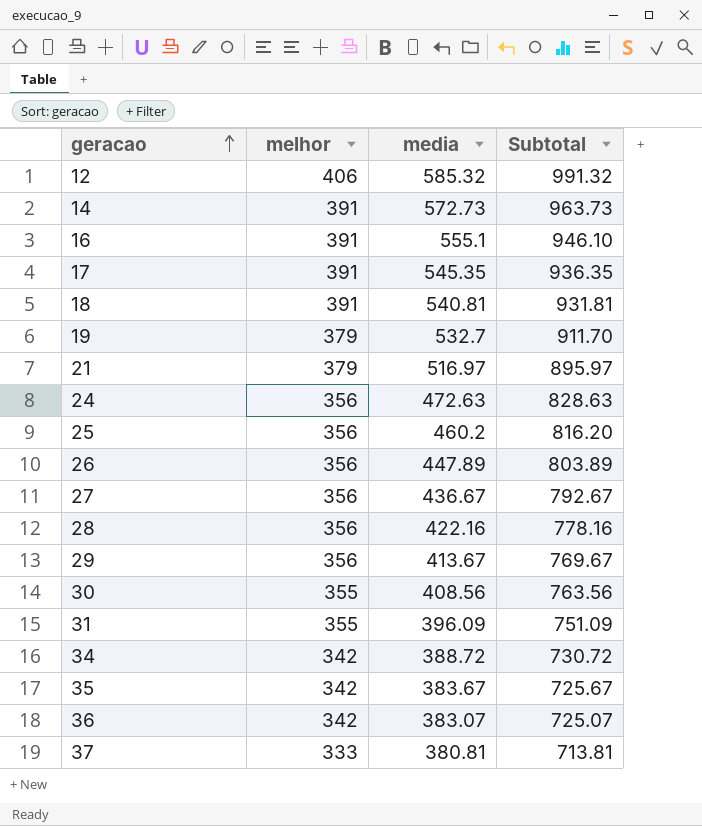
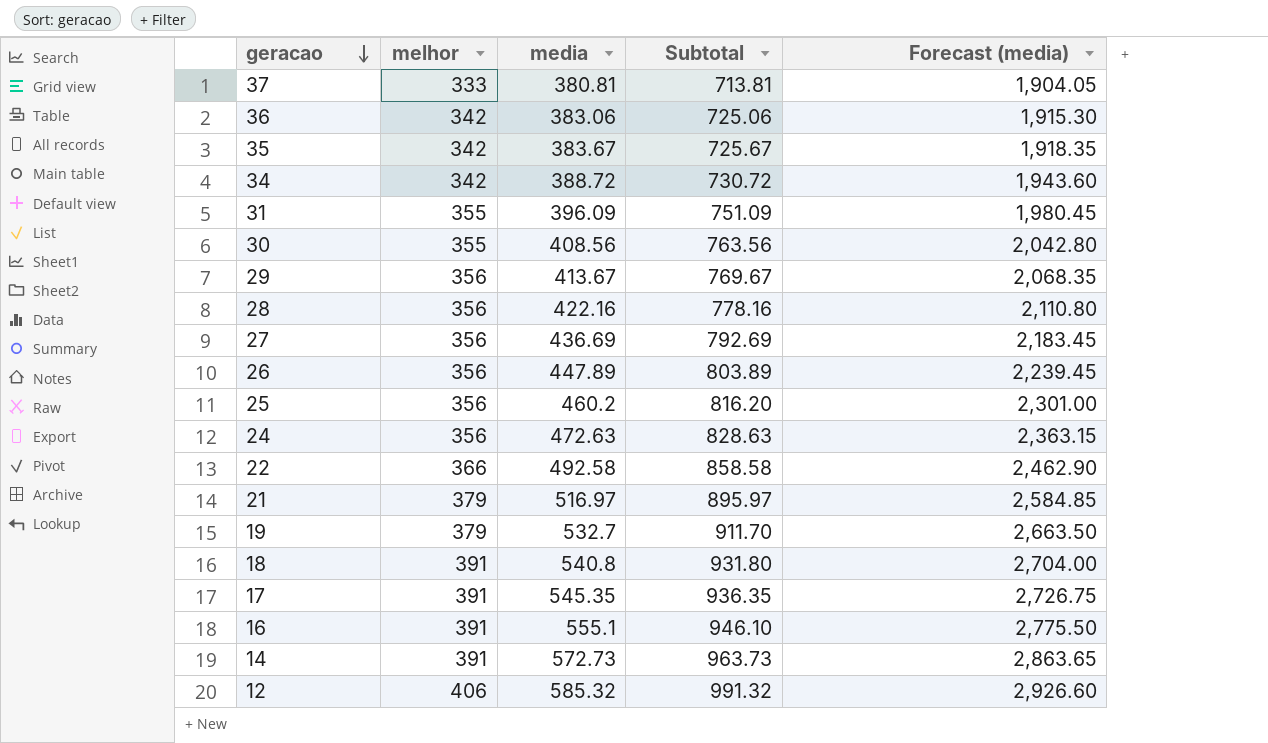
row order: geracao ascending -> geracao descending
column Forecast (media) | formula: none -> [media] * 5
36 | media: 383.07 -> 383.06
36 | Subtotal: 725.07 -> 725.06
27 | media: 436.67 -> 436.69
27 | Subtotal: 792.67 -> 792.69
row 22: none -> 366 | 492.58 | 858.58 | 2,462.90
18 | media: 540.81 -> 540.8
18 | Subtotal: 931.81 -> 931.80

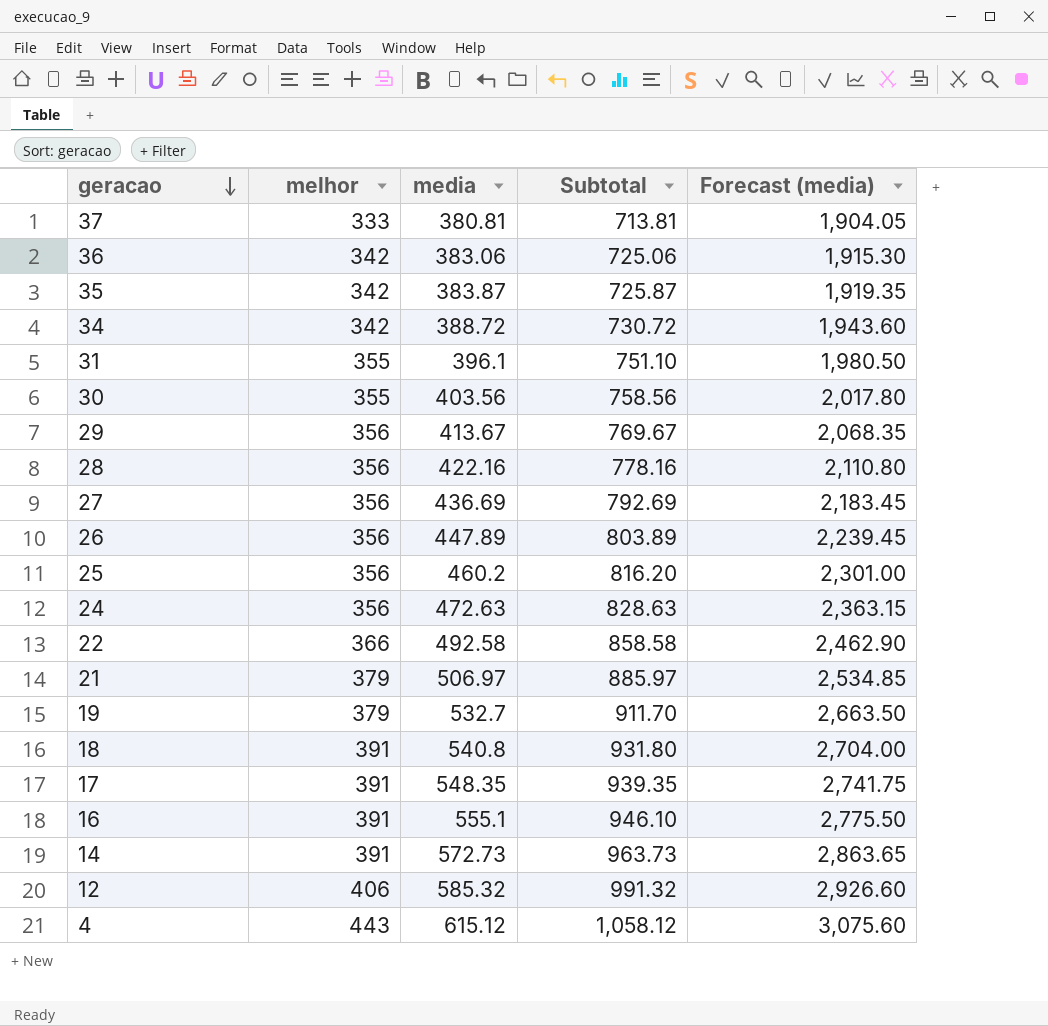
35 | media: 383.67 -> 383.87
35 | Subtotal: 725.67 -> 725.87
35 | Forecast (media): 1,918.35 -> 1,919.35
31 | media: 396.09 -> 396.1
31 | Subtotal: 751.09 -> 751.10
31 | Forecast (media): 1,980.45 -> 1,980.50
30 | media: 408.56 -> 403.56
30 | Subtotal: 763.56 -> 758.56
30 | Forecast (media): 2,042.80 -> 2,017.80
21 | media: 516.97 -> 506.97
21 | Subtotal: 895.97 -> 885.97
21 | Forecast (media): 2,584.85 -> 2,534.85
17 | media: 545.35 -> 548.35
17 | Subtotal: 936.35 -> 939.35
17 | Forecast (media): 2,726.75 -> 2,741.75
row 4: none -> 443 | 615.12 | 1,058.12 | 3,075.60

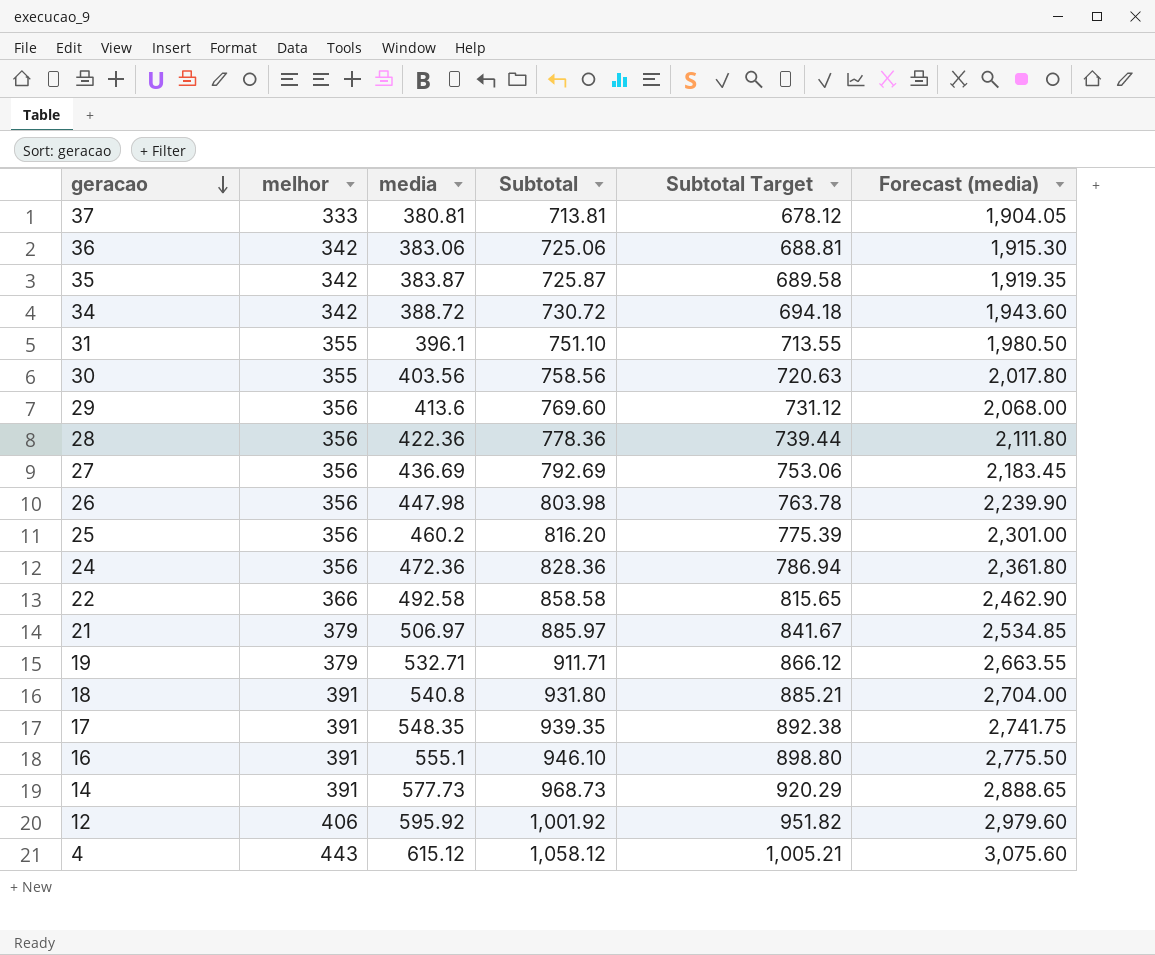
column Subtotal Target | formula: none -> [Subtotal] * 0.95
29 | media: 413.67 -> 413.6
29 | Subtotal: 769.67 -> 769.60
29 | Forecast (media): 2,068.35 -> 2,068.00
28 | media: 422.16 -> 422.36
28 | Subtotal: 778.16 -> 778.36
28 | Forecast (media): 2,110.80 -> 2,111.80
26 | media: 447.89 -> 447.98
26 | Subtotal: 803.89 -> 803.98
26 | Forecast (media): 2,239.45 -> 2,239.90
24 | media: 472.63 -> 472.36
24 | Subtotal: 828.63 -> 828.36
24 | Forecast (media): 2,363.15 -> 2,361.80
19 | media: 532.7 -> 532.71
19 | Subtotal: 911.70 -> 911.71
19 | Forecast (media): 2,663.50 -> 2,663.55
14 | media: 572.73 -> 577.73
14 | Subtotal: 963.73 -> 968.73
14 | Forecast (media): 2,863.65 -> 2,888.65
12 | media: 585.32 -> 595.92
12 | Subtotal: 991.32 -> 1,001.92
12 | Forecast (media): 2,926.60 -> 2,979.60

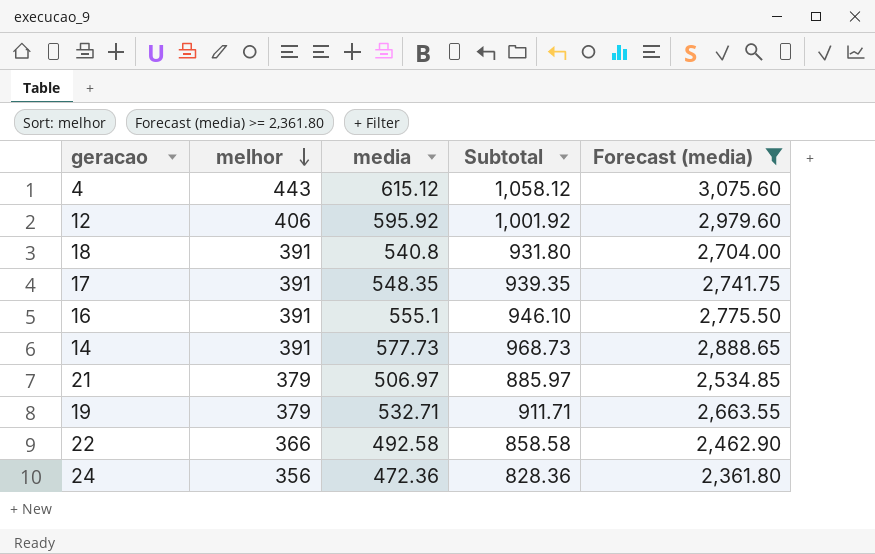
filter: none -> Forecast (media) >= 2,361.80
row order: geracao descending -> melhor descending
column Subtotal Target | formula: [Subtotal] * 0.95 -> none

